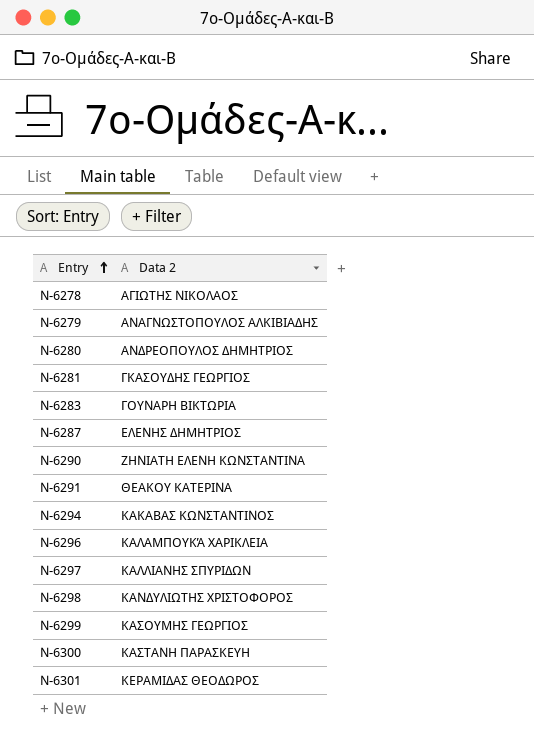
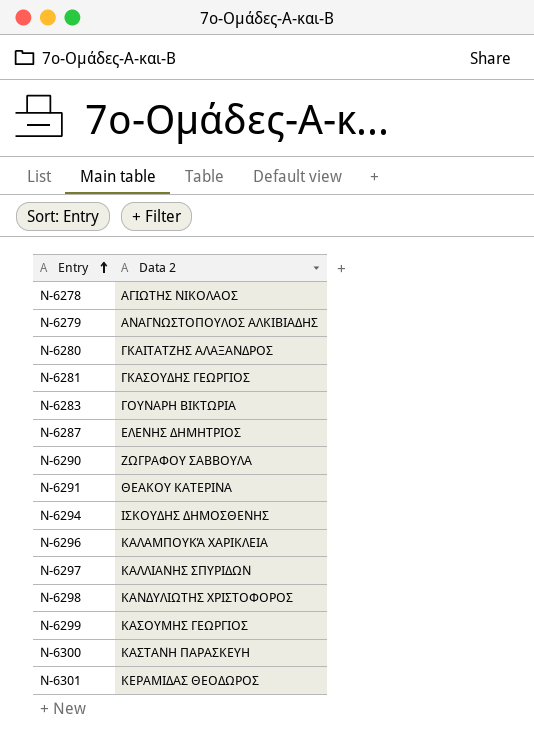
N-6280 | Data 2: ΑΝΔΡΕΟΠΟΥΛΟΣ ΔΗΜΗΤΡΙΟΣ -> ΓΚΑΙΤΑΤΖΗΣ ΑΛΑΞΑΝΔΡΟΣ
N-6290 | Data 2: ΖΗΝΙΑΤΗ ΕΛΕΝΗ ΚΩΝΣΤΑΝΤΙΝΑ -> ΖΩΓΡΑΦΟΥ ΣΑΒΒΟΥΛΑ
N-6294 | Data 2: ΚΑΚΑΒΑΣ ΚΩΝΣΤΑΝΤΙΝΟΣ -> ΙΣΚΟΥΔΗΣ ΔΗΜΟΣΘΕΝΗΣ

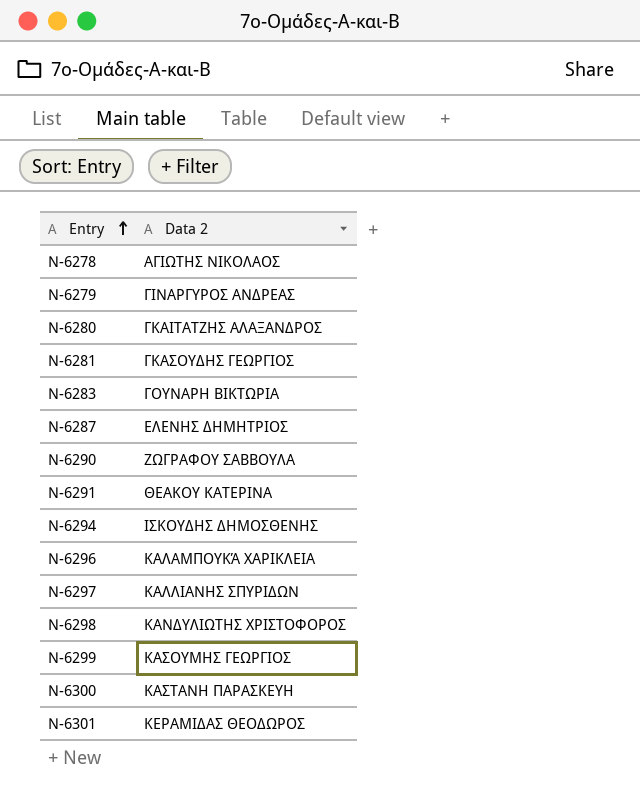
N-6279 | Data 2: ΑΝΑΓΝΩΣΤΟΠΟΥΛΟΣ ΑΛΚΙΒΙΑΔΗΣ -> ΓΙΝΑΡΓΥΡΟΣ ΑΝΔΡΕΑΣ

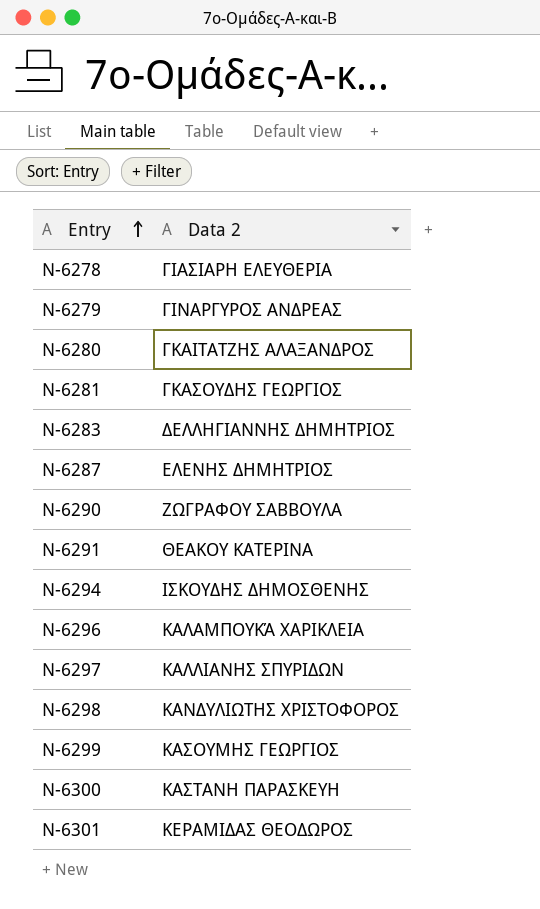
N-6278 | Data 2: ΑΓΙΩΤΗΣ ΝΙΚΟΛΑΟΣ -> ΓΙΑΣΙΑΡΗ ΕΛΕΥΘΕΡΙΑ
N-6283 | Data 2: ΓΟΥΝΑΡΗ ΒΙΚΤΩΡΙΑ -> ΔΕΛΛΗΓΙΑΝΝΗΣ ΔΗΜΗΤΡΙΟΣ

